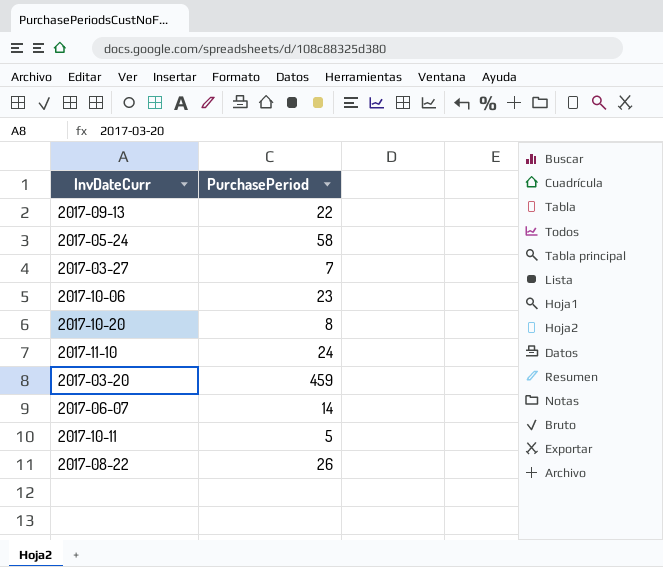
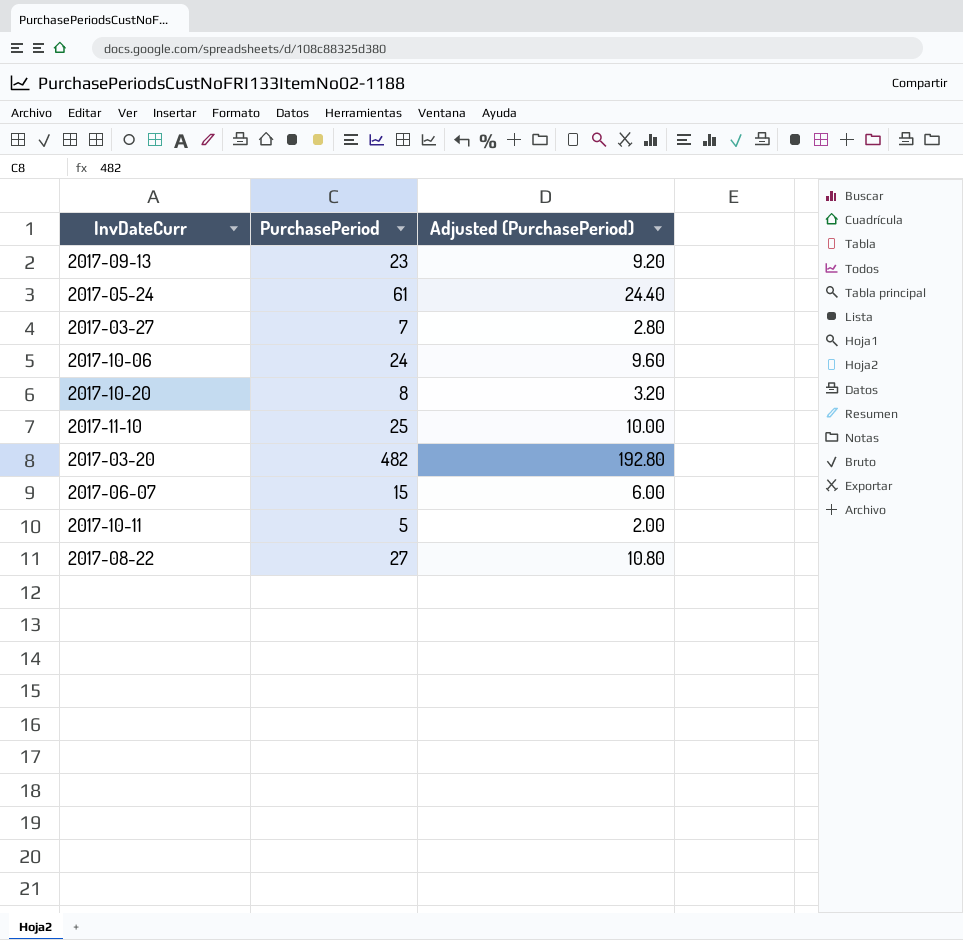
column Adjusted (PurchasePeriod) | formula: none -> [PurchasePeriod] * 0.4
2017-09-13 | PurchasePeriod: 22 -> 23
2017-05-24 | PurchasePeriod: 58 -> 61
2017-10-06 | PurchasePeriod: 23 -> 24
2017-11-10 | PurchasePeriod: 24 -> 25
2017-03-20 | PurchasePeriod: 459 -> 482
2017-06-07 | PurchasePeriod: 14 -> 15
2017-08-22 | PurchasePeriod: 26 -> 27

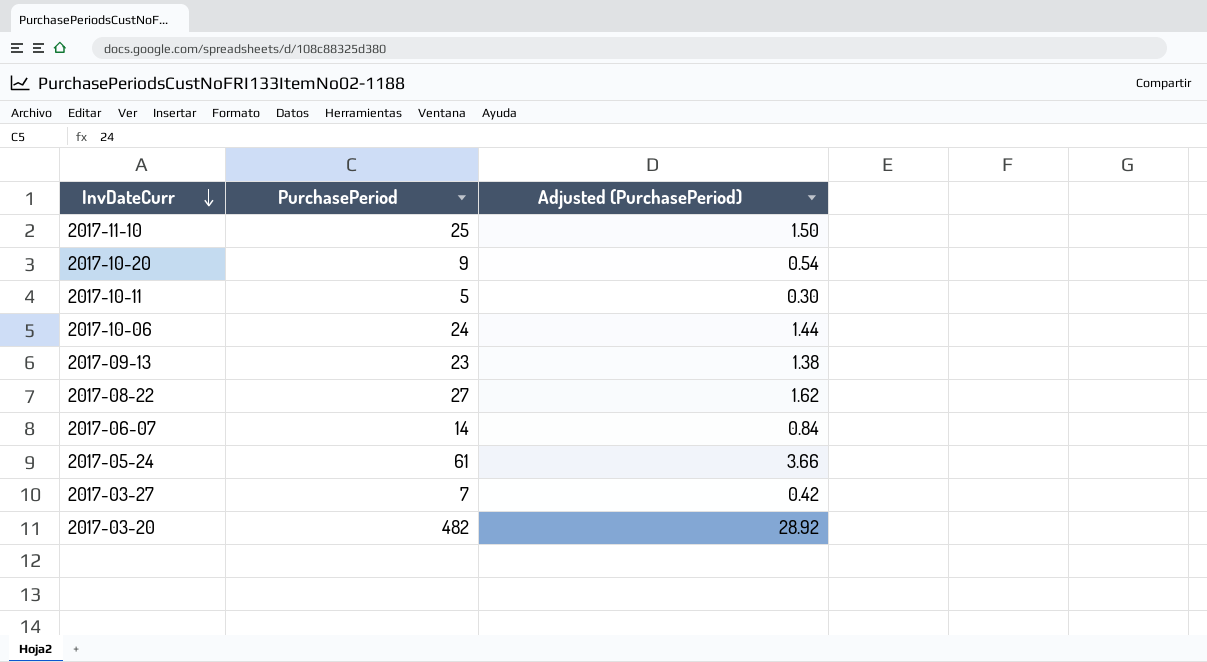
row order: none -> InvDateCurr descending
column Adjusted (PurchasePeriod) | formula: [PurchasePeriod] * 0.4 -> [PurchasePeriod] * 0.06
2017-10-20 | PurchasePeriod: 8 -> 9
2017-06-07 | PurchasePeriod: 15 -> 14

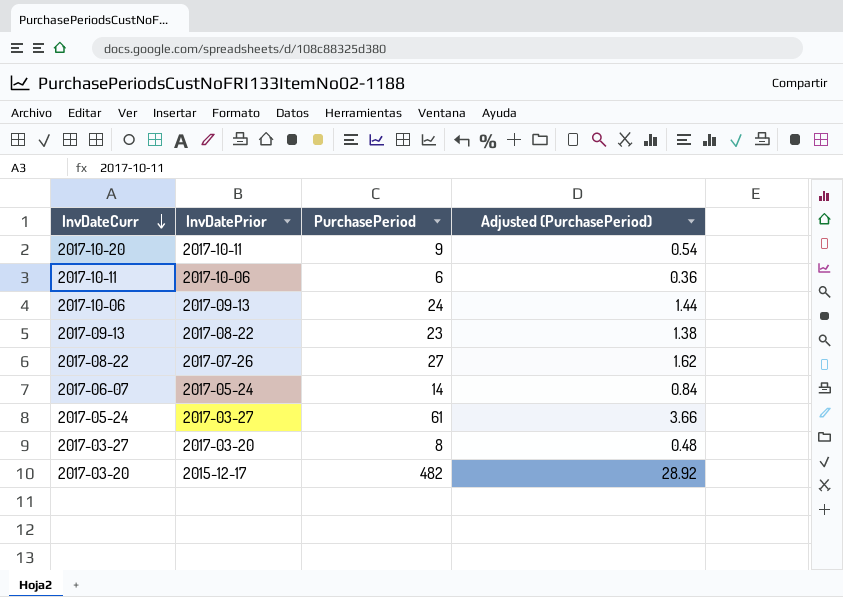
column InvDatePrior | position: none -> 2
row 2017-11-10: 25 | 1.50 -> none
2017-10-11 | PurchasePeriod: 5 -> 6
2017-10-11 | Adjusted (PurchasePeriod): 0.30 -> 0.36
2017-03-27 | PurchasePeriod: 7 -> 8
2017-03-27 | Adjusted (PurchasePeriod): 0.42 -> 0.48

